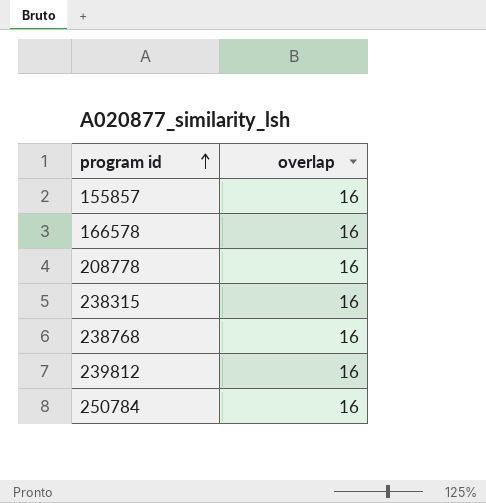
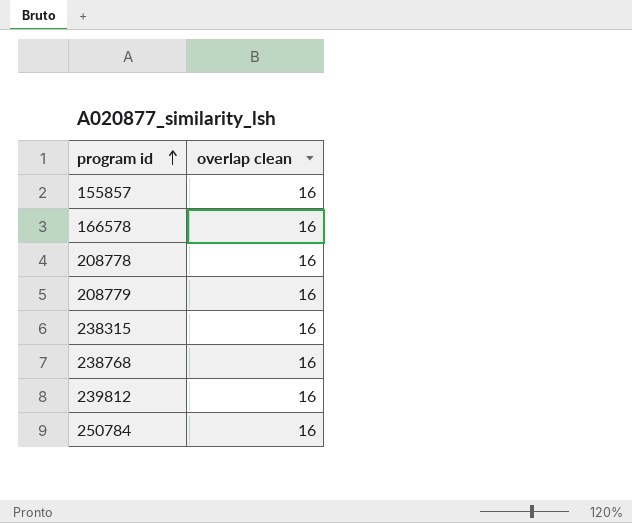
column name: overlap -> overlap clean
row 208779: none -> 16

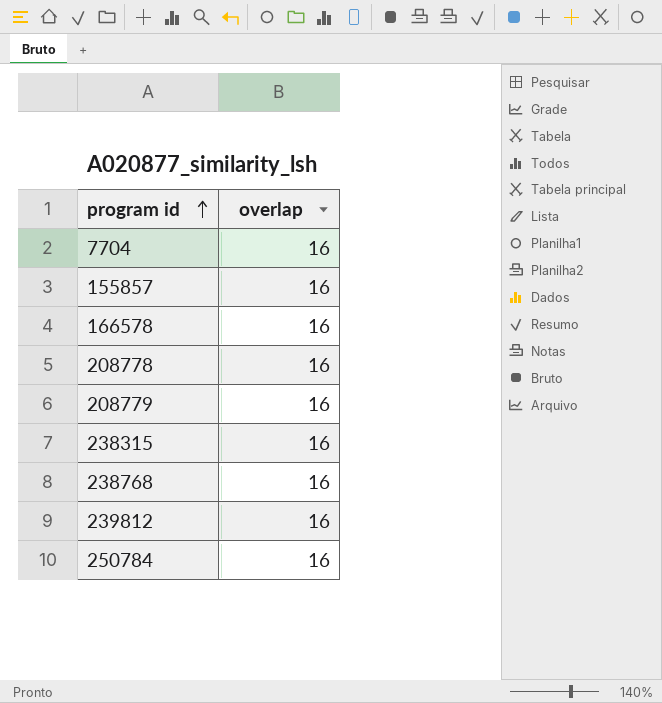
column name: overlap clean -> overlap
row 7704: none -> 16

